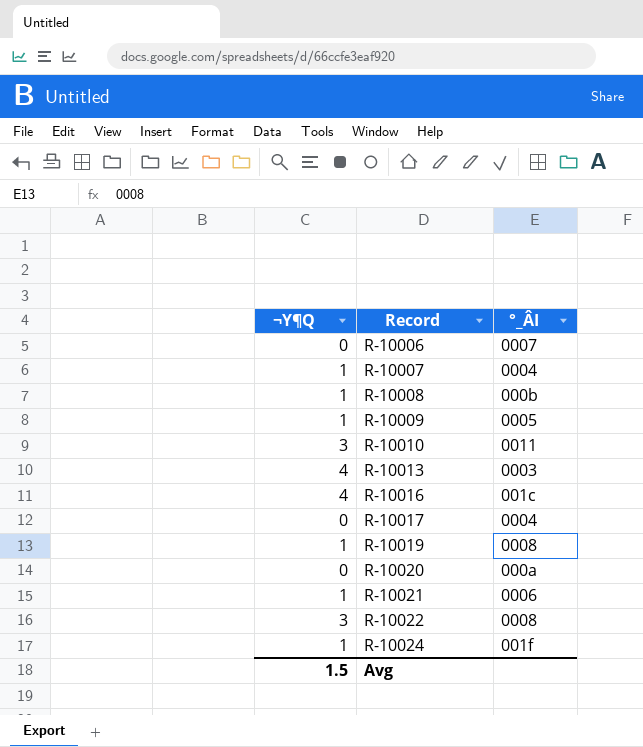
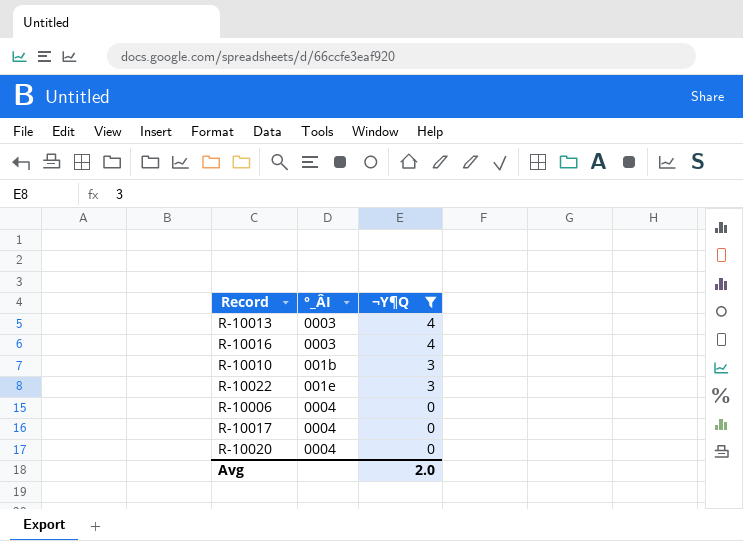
filter: none -> ¬Y¶Q != 1
row order: Record ascending -> ¬Y¶Q descending
column ¬Y¶Q | position: 1 -> 3
R-10016 | °_ÂI: 001c -> 0003
R-10010 | °_ÂI: 0011 -> 001b
R-10022 | °_ÂI: 0008 -> 001e
R-10006 | °_ÂI: 0007 -> 0004
R-10020 | °_ÂI: 000a -> 0004
Avg | ¬Y¶Q: 1.5 -> 2.0

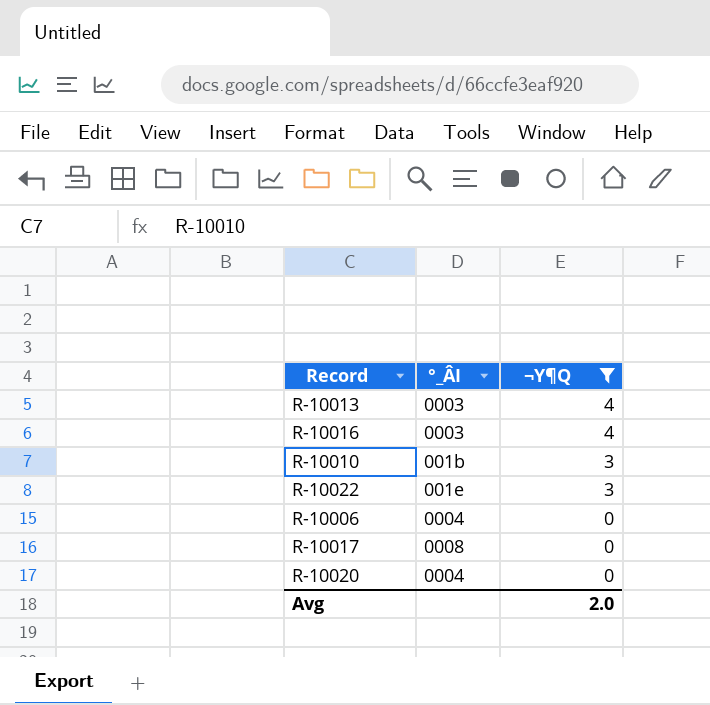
R-10017 | °_ÂI: 0004 -> 0008

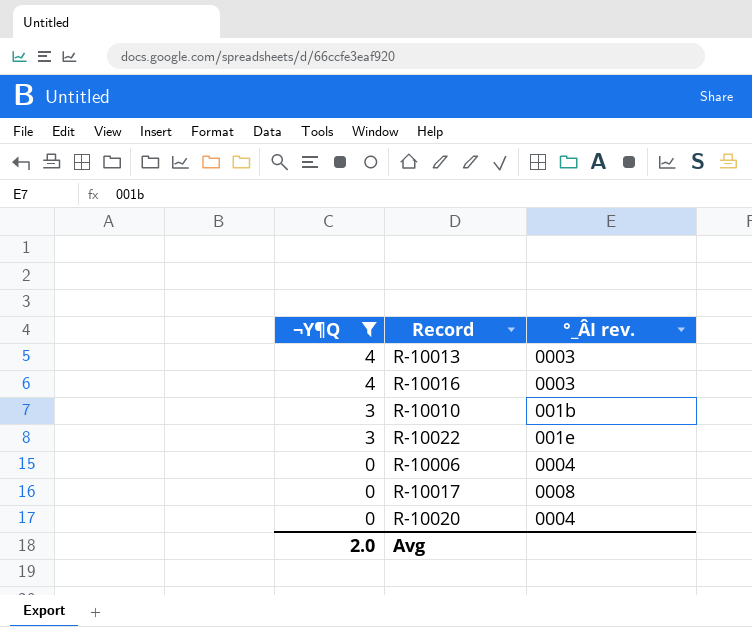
column ¬Y¶Q | position: 3 -> 1
column name: °_ÂI -> °_ÂI rev.

